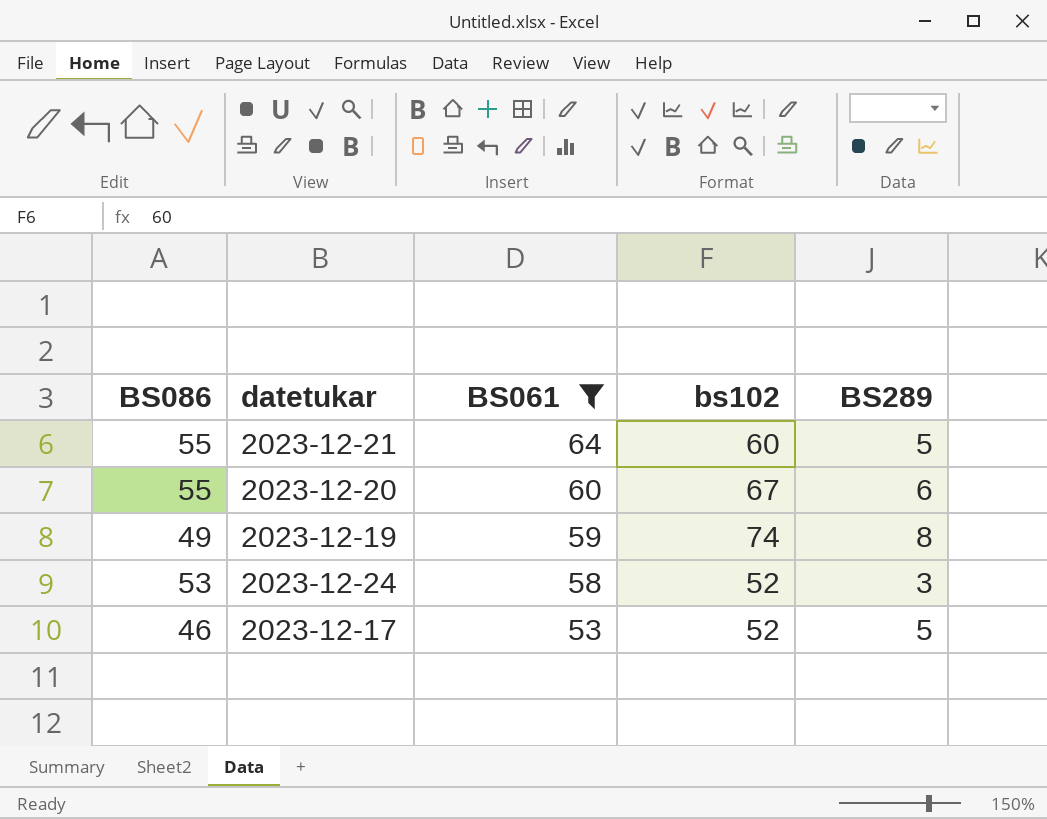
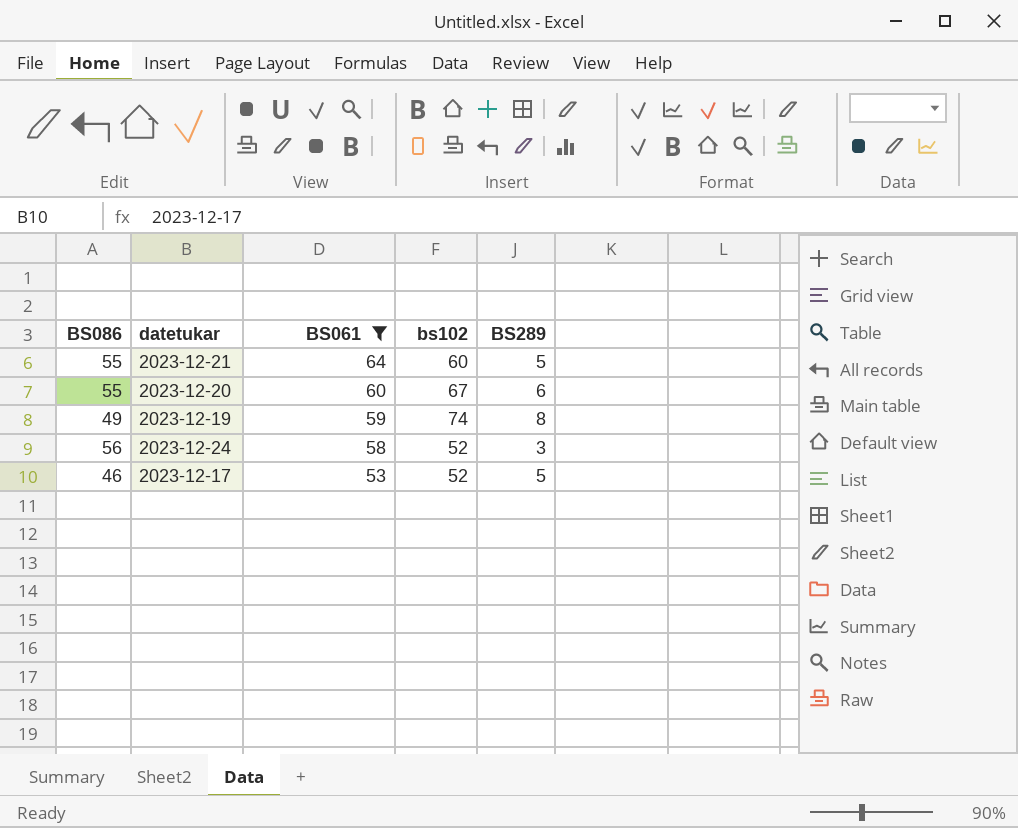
2023-12-24 | BS086: 53 -> 56

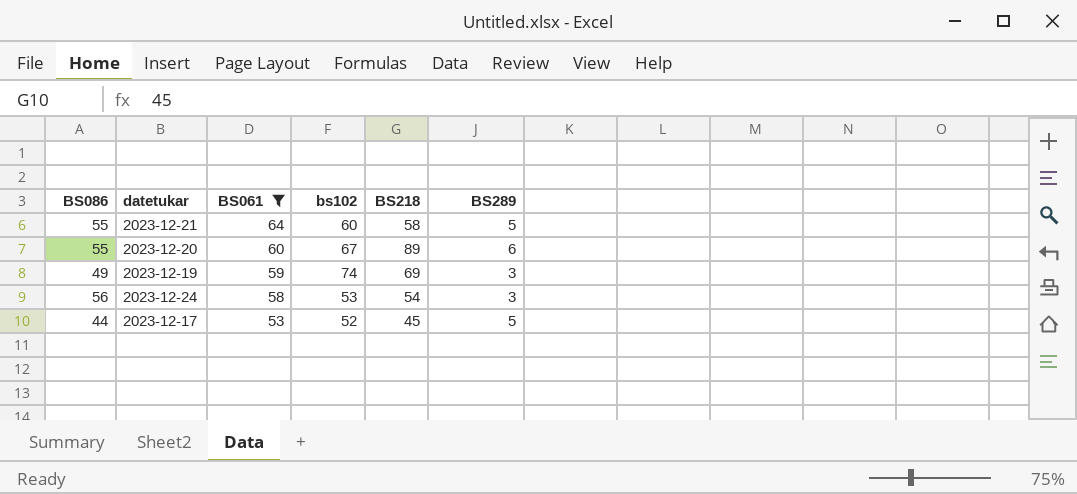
column BS218 | position: none -> 5
2023-12-19 | BS289: 8 -> 3
2023-12-24 | bs102: 52 -> 53
2023-12-17 | BS086: 46 -> 44

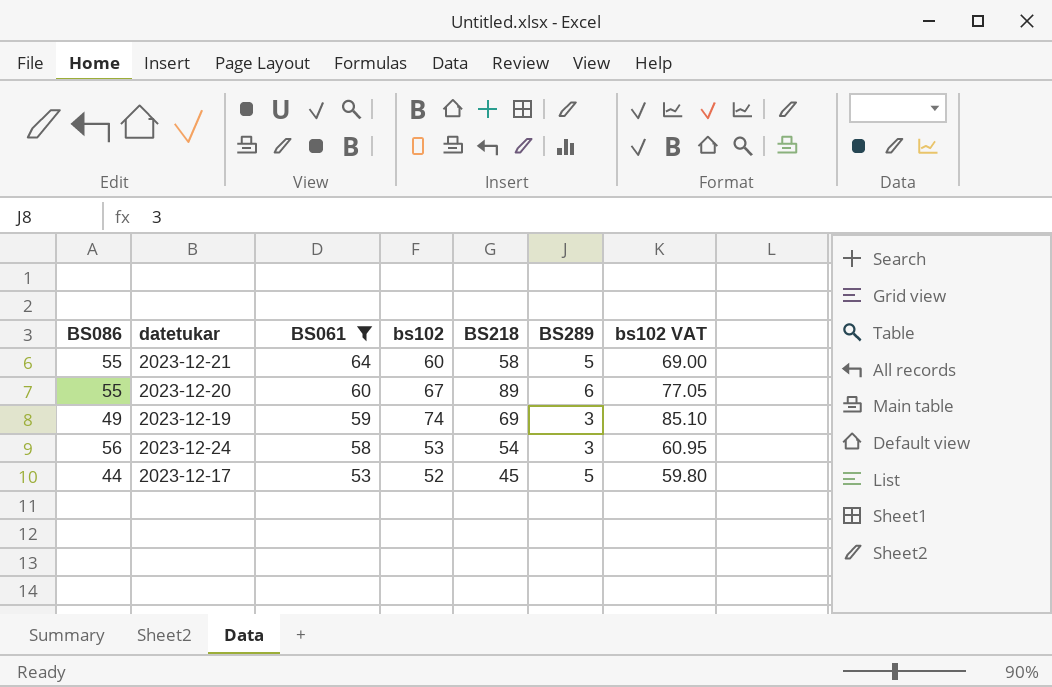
column bs102 VAT | formula: none -> [bs102] * 1.15

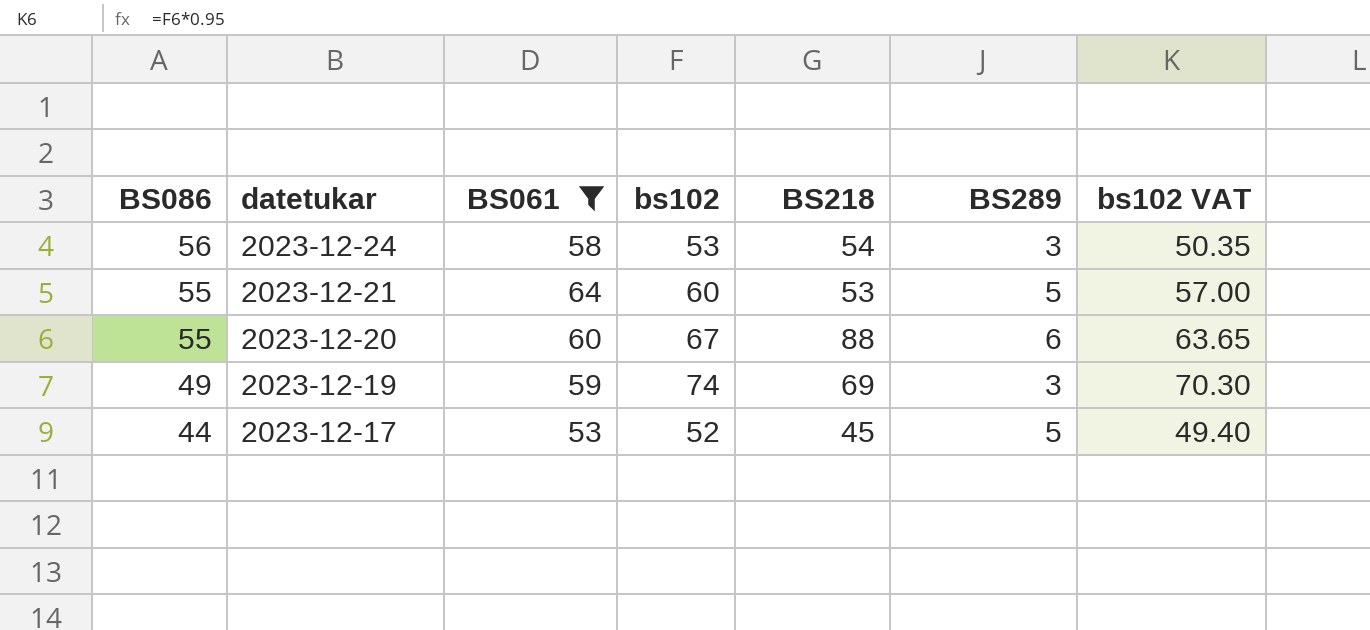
row order: BS061 descending -> BS086 descending
column bs102 VAT | formula: [bs102] * 1.15 -> [bs102] * 0.95
2023-12-21 | BS218: 58 -> 53
2023-12-20 | BS218: 89 -> 88

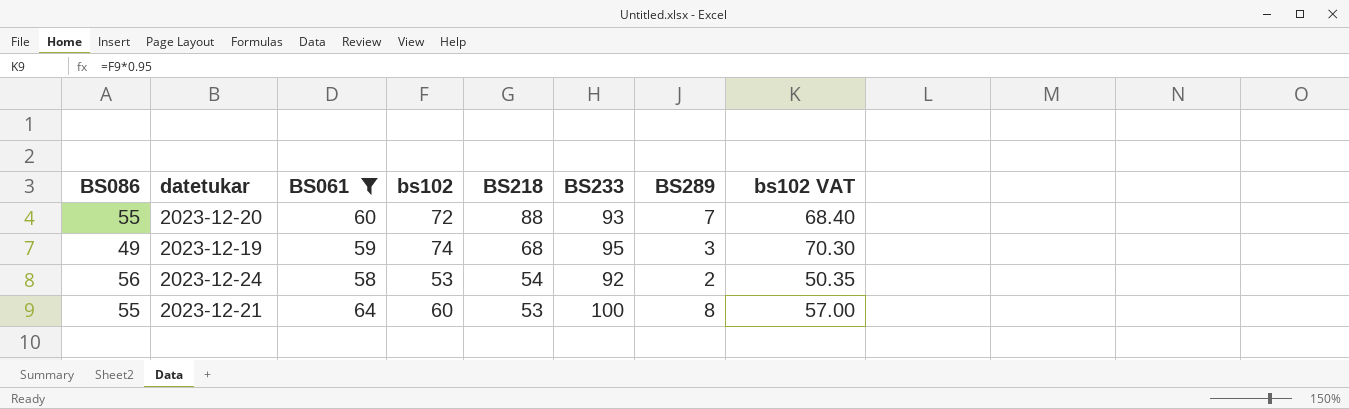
row order: BS086 descending -> BS218 descending
column BS233 | position: none -> 6
row 2023-12-17: 44 | 53 | 52 | 45 | 5 | 49.40 -> none
2023-12-20 | bs102: 67 -> 72
2023-12-20 | BS289: 6 -> 7
2023-12-20 | bs102 VAT: 63.65 -> 68.40
2023-12-19 | BS218: 69 -> 68
2023-12-24 | BS289: 3 -> 2
2023-12-21 | BS289: 5 -> 8

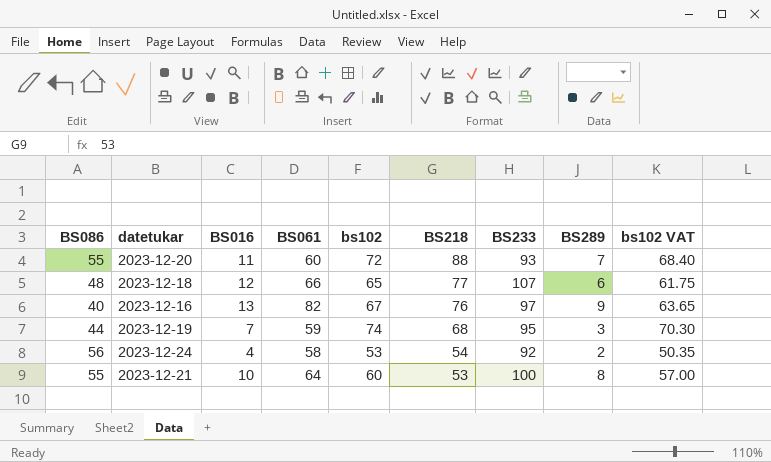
filter: BS061 <= 64 -> none
column BS016 | position: none -> 3
2023-12-19 | BS086: 49 -> 44

